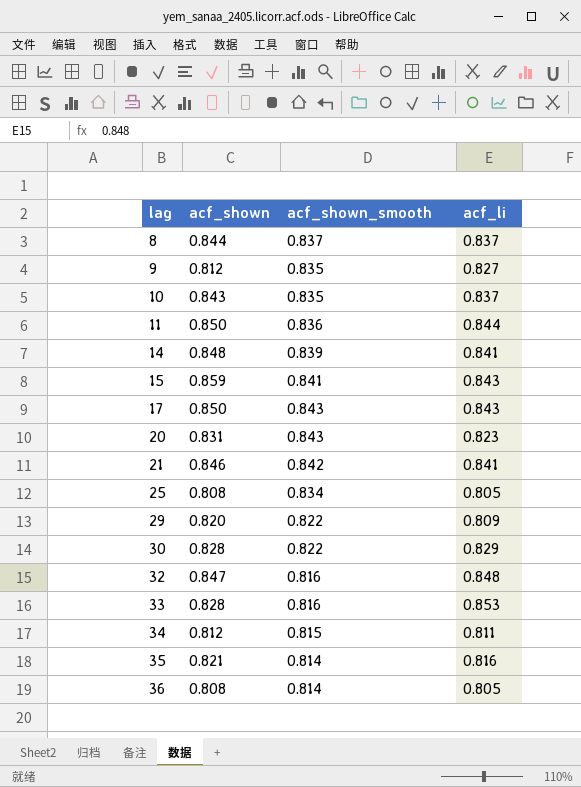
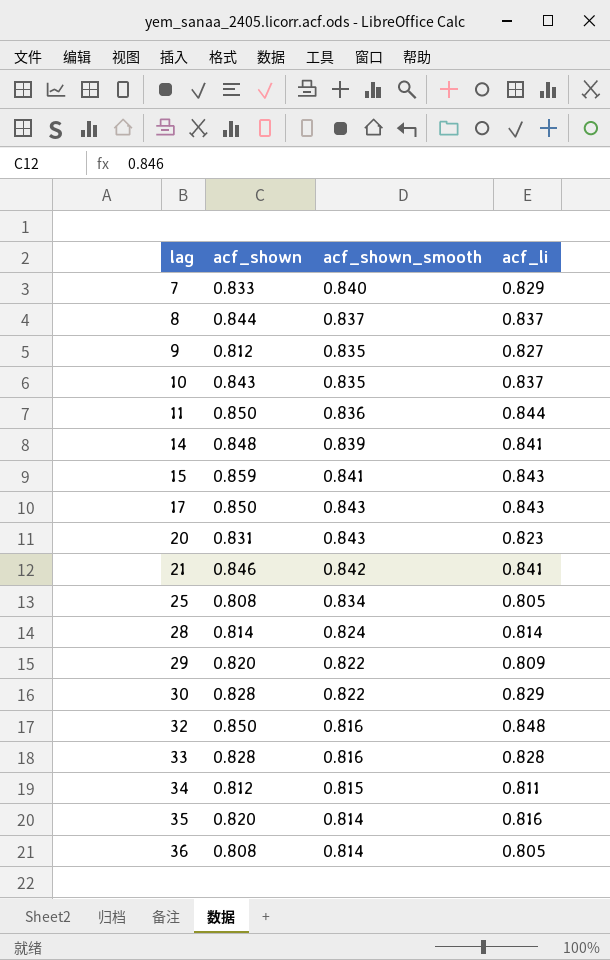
row 7: none -> 0.833 | 0.840 | 0.829
row 28: none -> 0.814 | 0.824 | 0.814
32 | acf_shown: 0.847 -> 0.850
33 | acf_li: 0.853 -> 0.828
35 | acf_shown: 0.821 -> 0.820

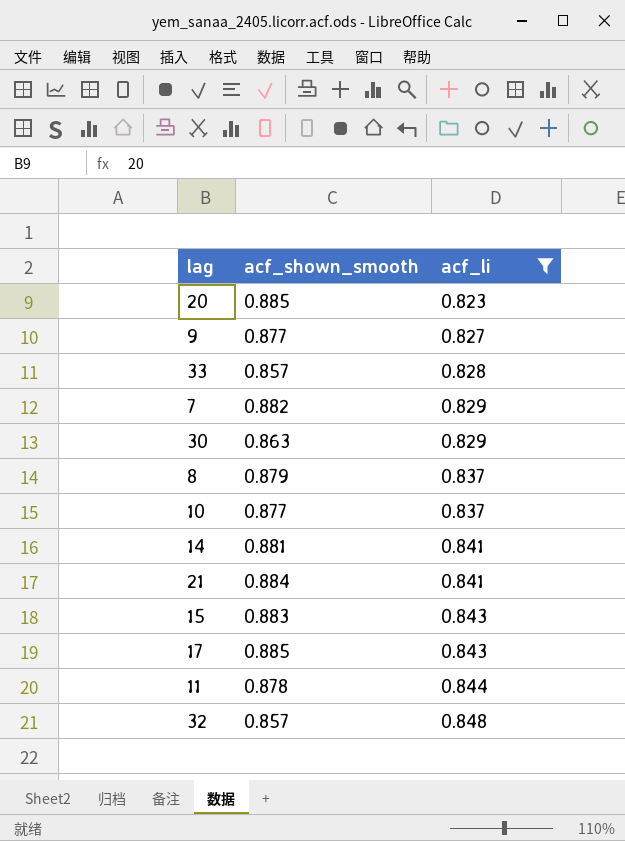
filter: none -> acf_li >= 0.823
row order: lag ascending -> acf_li ascending
column acf_shown | position: 2 -> none
20 | acf_shown_smooth: 0.843 -> 0.885
9 | acf_shown_smooth: 0.835 -> 0.877
33 | acf_shown_smooth: 0.816 -> 0.857
7 | acf_shown_smooth: 0.840 -> 0.882
30 | acf_shown_smooth: 0.822 -> 0.863
8 | acf_shown_smooth: 0.837 -> 0.879
10 | acf_shown_smooth: 0.835 -> 0.877
14 | acf_shown_smooth: 0.839 -> 0.881
21 | acf_shown_smooth: 0.842 -> 0.884
15 | acf_shown_smooth: 0.841 -> 0.883
17 | acf_shown_smooth: 0.843 -> 0.885
11 | acf_shown_smooth: 0.836 -> 0.878
32 | acf_shown_smooth: 0.816 -> 0.857

